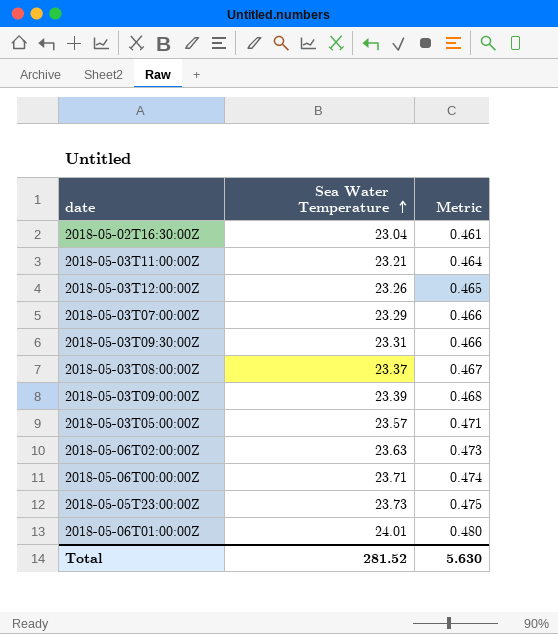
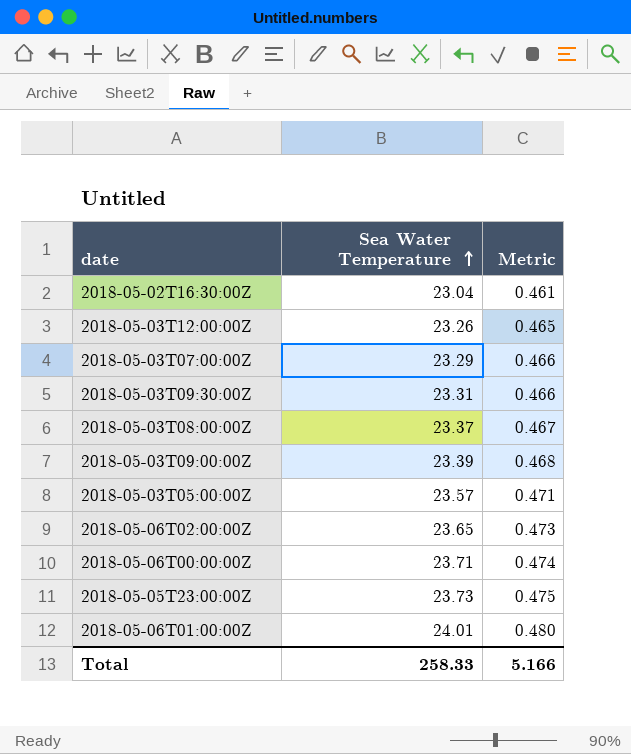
row 2018-05-03T11:00:00Z: 23.21 | 0.464 -> none
2018-05-06T02:00:00Z | Sea Water Temperature: 23.63 -> 23.65
Total | Sea Water Temperature: 281.52 -> 258.33
Total | Metric: 5.630 -> 5.166

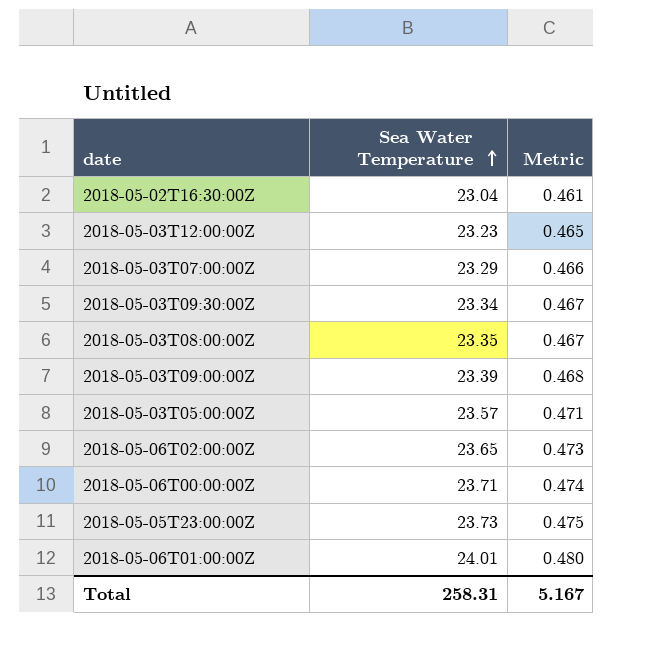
2018-05-03T12:00:00Z | Sea Water Temperature: 23.26 -> 23.23
2018-05-03T09:30:00Z | Sea Water Temperature: 23.31 -> 23.34
2018-05-03T09:30:00Z | Metric: 0.466 -> 0.467
2018-05-03T08:00:00Z | Sea Water Temperature: 23.37 -> 23.35
Total | Sea Water Temperature: 258.33 -> 258.31
Total | Metric: 5.166 -> 5.167

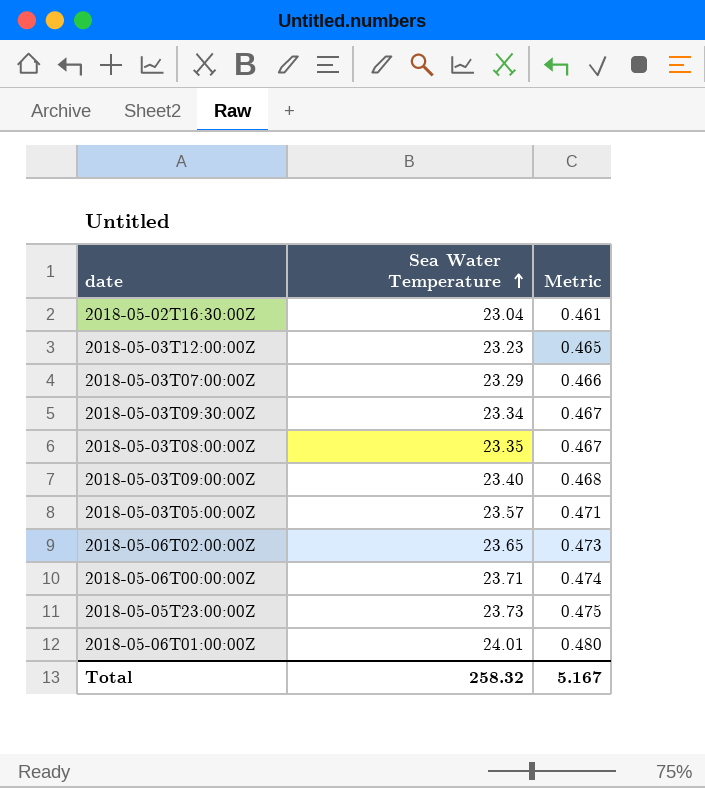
2018-05-03T09:00:00Z | Sea Water Temperature: 23.39 -> 23.40
Total | Sea Water Temperature: 258.31 -> 258.32

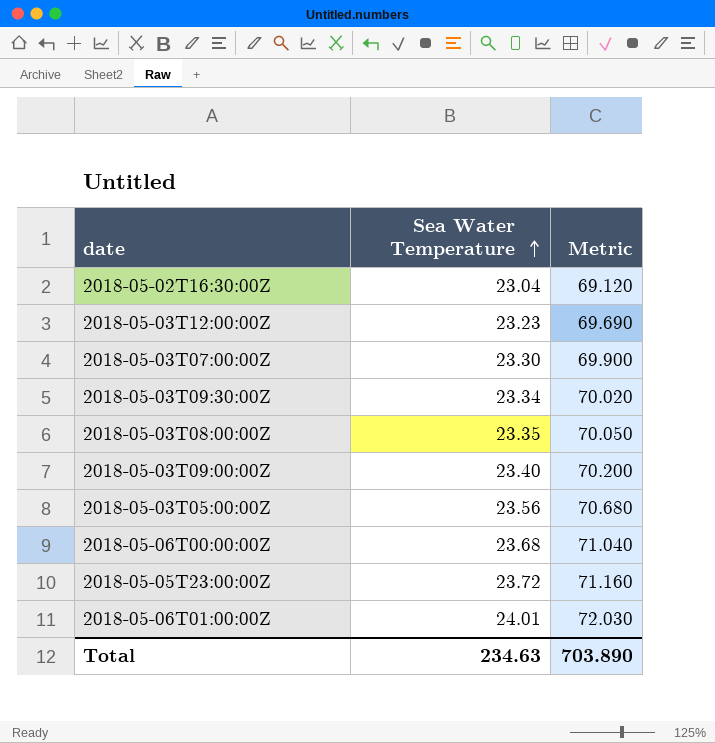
column Metric | formula: [Sea Water Temperature] * 0.02 -> [Sea Water Temperature] * 3
row 2018-05-06T02:00:00Z: 23.65 | 0.473 -> none
2018-05-03T07:00:00Z | Sea Water Temperature: 23.29 -> 23.30
2018-05-03T05:00:00Z | Sea Water Temperature: 23.57 -> 23.56
2018-05-06T00:00:00Z | Sea Water Temperature: 23.71 -> 23.68
2018-05-05T23:00:00Z | Sea Water Temperature: 23.73 -> 23.72
Total | Sea Water Temperature: 258.32 -> 234.63
Total | Metric: 5.167 -> 703.890

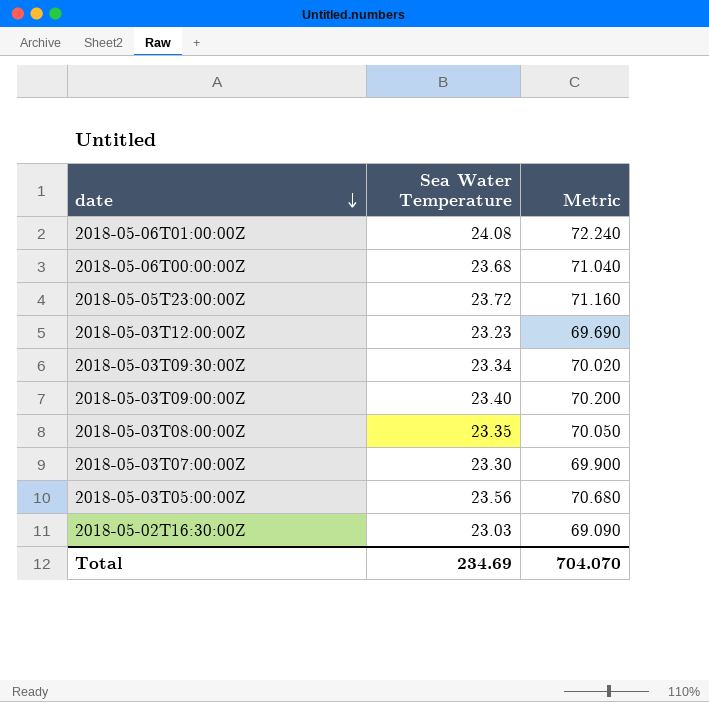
row order: Sea Water Temperature ascending -> date descending
2018-05-06T01:00:00Z | Sea Water Temperature: 24.01 -> 24.08
2018-05-06T01:00:00Z | Metric: 72.030 -> 72.240
2018-05-02T16:30:00Z | Sea Water Temperature: 23.04 -> 23.03
2018-05-02T16:30:00Z | Metric: 69.120 -> 69.090
Total | Sea Water Temperature: 234.63 -> 234.69
Total | Metric: 703.890 -> 704.070

